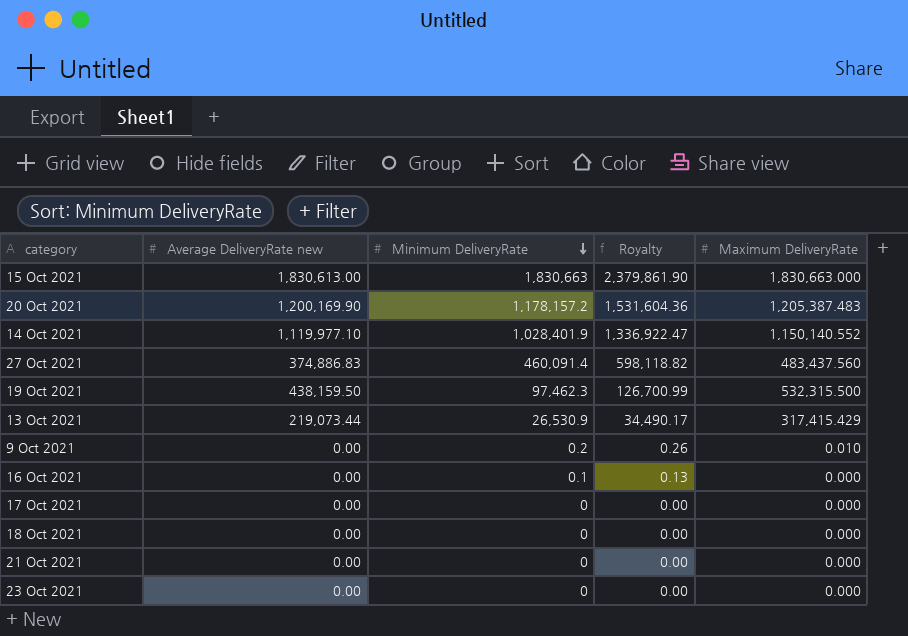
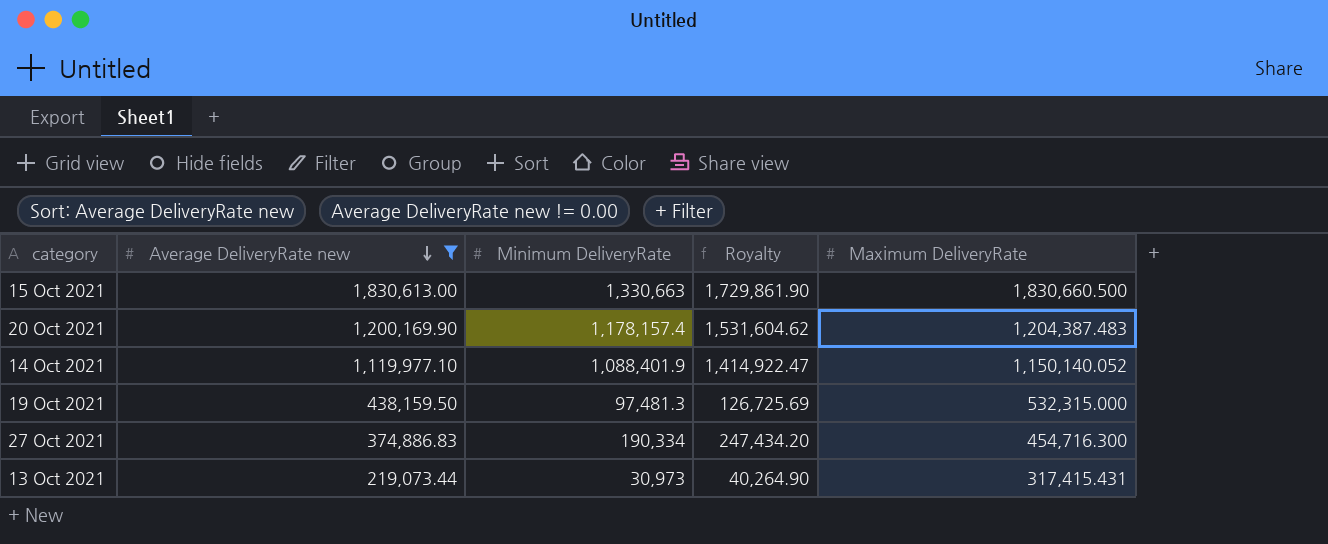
filter: none -> Average DeliveryRate new != 0.00
row order: Minimum DeliveryRate descending -> Average DeliveryRate new descending
15 Oct 2021 | Minimum DeliveryRate: 1,830,663 -> 1,330,663
15 Oct 2021 | Royalty: 2,379,861.90 -> 1,729,861.90
15 Oct 2021 | Maximum DeliveryRate: 1,830,663.000 -> 1,830,660.500
20 Oct 2021 | Minimum DeliveryRate: 1,178,157.2 -> 1,178,157.4
20 Oct 2021 | Royalty: 1,531,604.36 -> 1,531,604.62
20 Oct 2021 | Maximum DeliveryRate: 1,205,387.483 -> 1,204,387.483
14 Oct 2021 | Minimum DeliveryRate: 1,028,401.9 -> 1,088,401.9
14 Oct 2021 | Royalty: 1,336,922.47 -> 1,414,922.47
14 Oct 2021 | Maximum DeliveryRate: 1,150,140.552 -> 1,150,140.052
19 Oct 2021 | Minimum DeliveryRate: 97,462.3 -> 97,481.3
19 Oct 2021 | Royalty: 126,700.99 -> 126,725.69
19 Oct 2021 | Maximum DeliveryRate: 532,315.500 -> 532,315.000
27 Oct 2021 | Minimum DeliveryRate: 460,091.4 -> 190,334
27 Oct 2021 | Royalty: 598,118.82 -> 247,434.20
27 Oct 2021 | Maximum DeliveryRate: 483,437.560 -> 454,716.300
13 Oct 2021 | Minimum DeliveryRate: 26,530.9 -> 30,973
13 Oct 2021 | Royalty: 34,490.17 -> 40,264.90
13 Oct 2021 | Maximum DeliveryRate: 317,415.429 -> 317,415.431

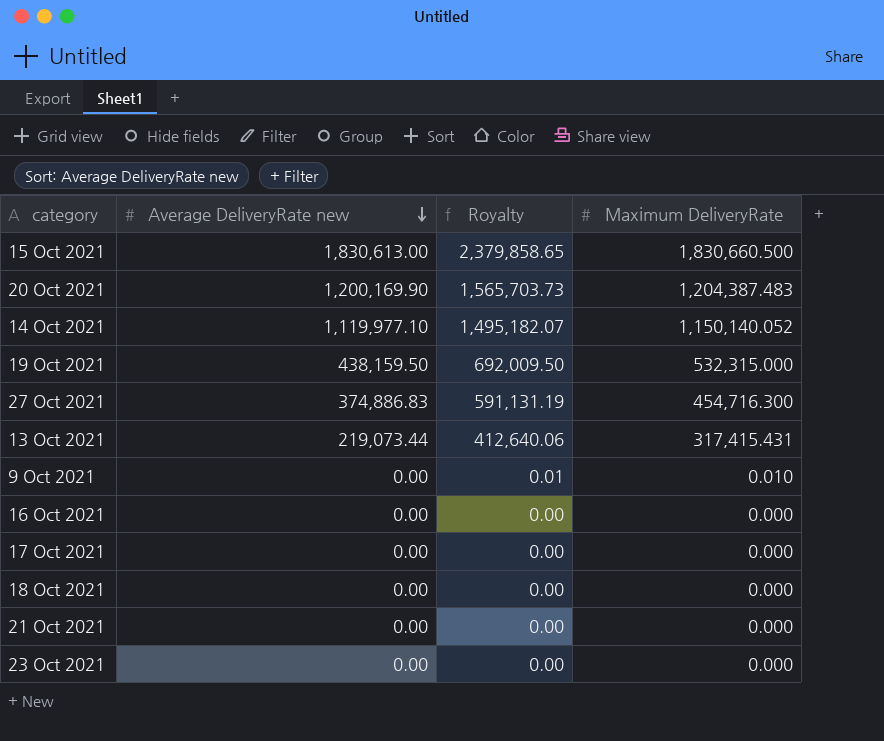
filter: Average DeliveryRate new != 0.00 -> none
column Minimum DeliveryRate | position: 3 -> none
column Royalty | formula: [Minimum DeliveryRate] * 1.3 -> [Maximum DeliveryRate] * 1.3

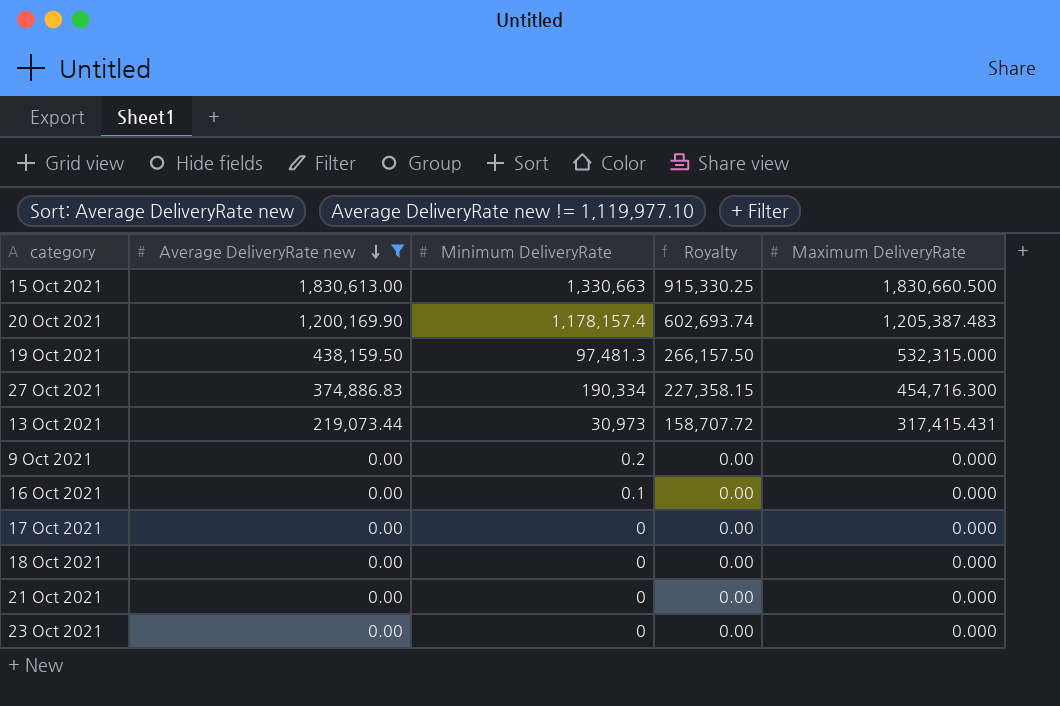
filter: none -> Average DeliveryRate new != 1,119,977.10
column Minimum DeliveryRate | position: none -> 3
column Royalty | formula: [Maximum DeliveryRate] * 1.3 -> [Maximum DeliveryRate] * 0.5
20 Oct 2021 | Maximum DeliveryRate: 1,204,387.483 -> 1,205,387.483
9 Oct 2021 | Maximum DeliveryRate: 0.010 -> 0.000

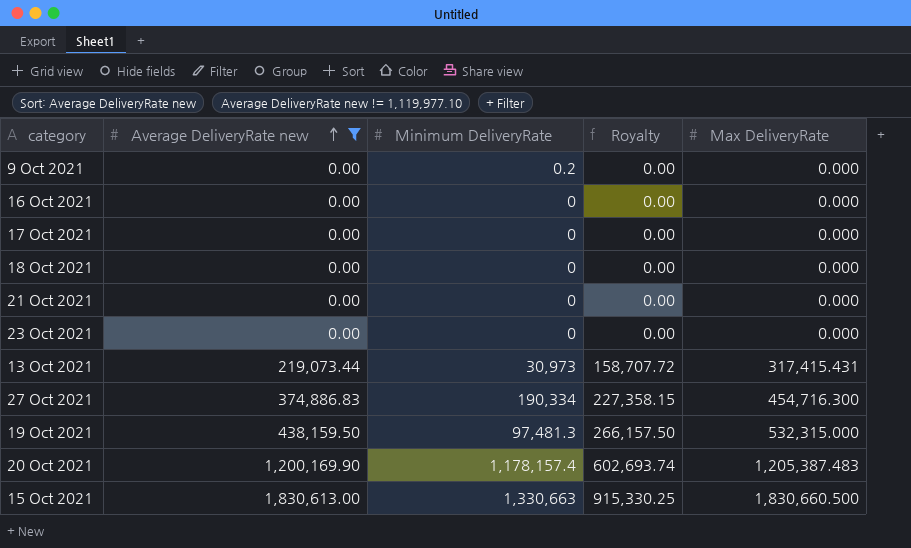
row order: Average DeliveryRate new descending -> Average DeliveryRate new ascending
column name: Maximum DeliveryRate -> Max DeliveryRate
16 Oct 2021 | Minimum DeliveryRate: 0.1 -> 0

